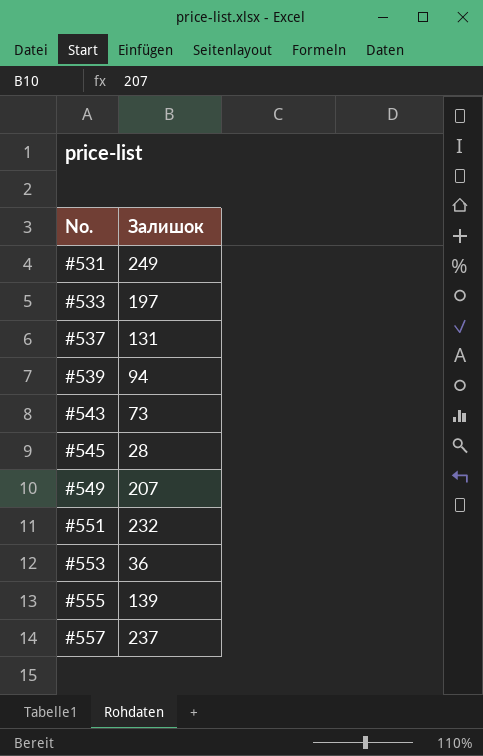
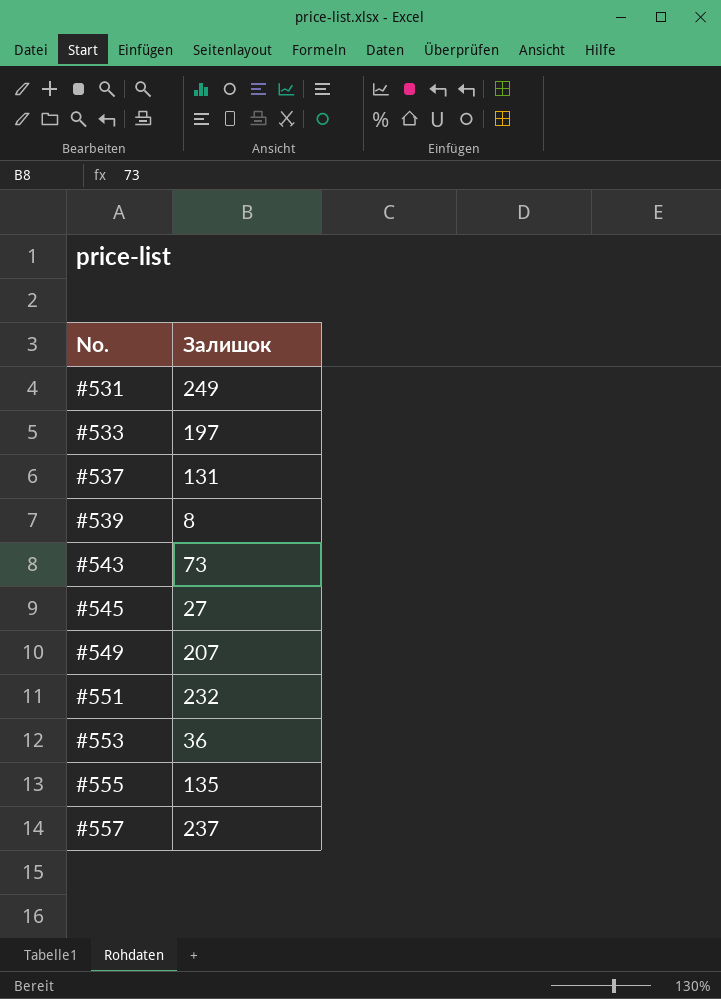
#539 | Залишок: 94 -> 8
#545 | Залишок: 28 -> 27
#555 | Залишок: 139 -> 135

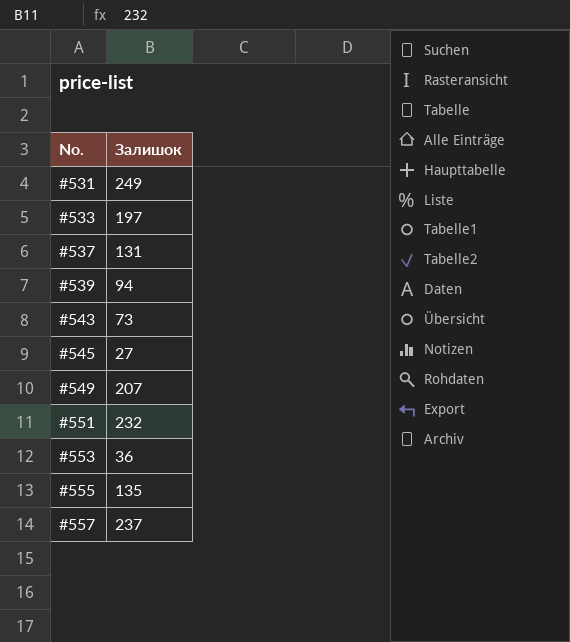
#539 | Залишок: 8 -> 94

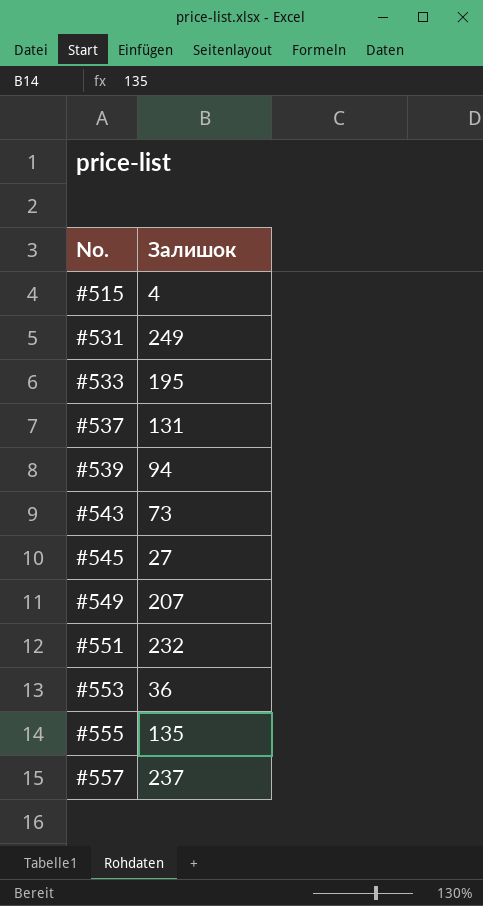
row #515: none -> 4
#533 | Залишок: 197 -> 195

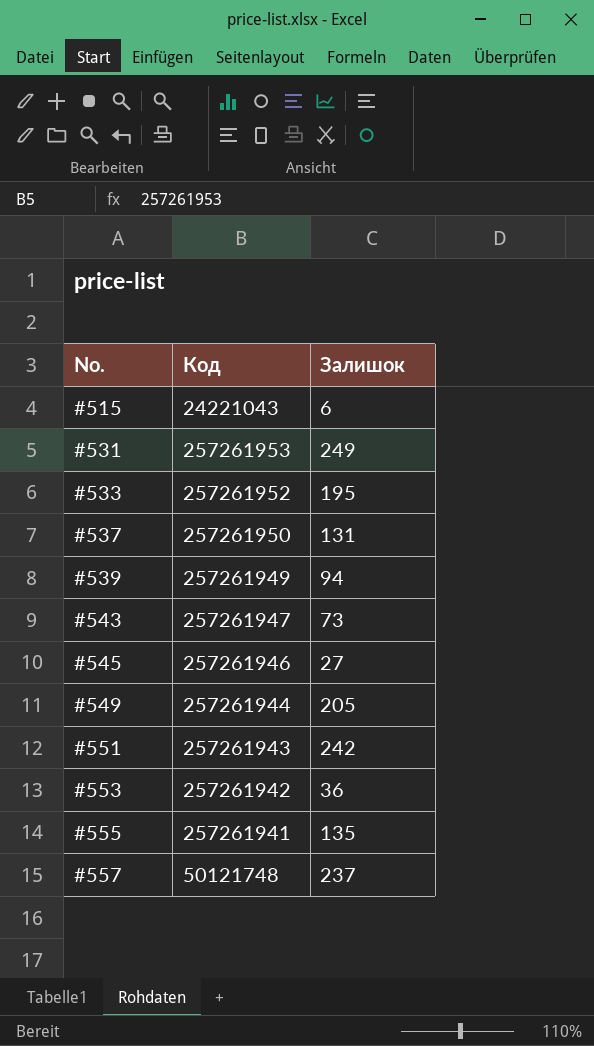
column Код | position: none -> 2
#515 | Залишок: 4 -> 6
#549 | Залишок: 207 -> 205
#551 | Залишок: 232 -> 242

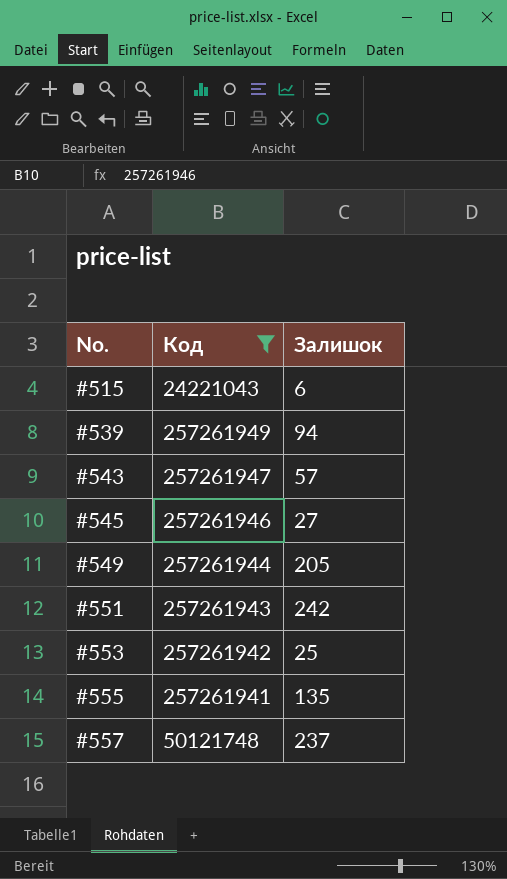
filter: none -> Код <= 257261949
#543 | Залишок: 73 -> 57
#553 | Залишок: 36 -> 25

